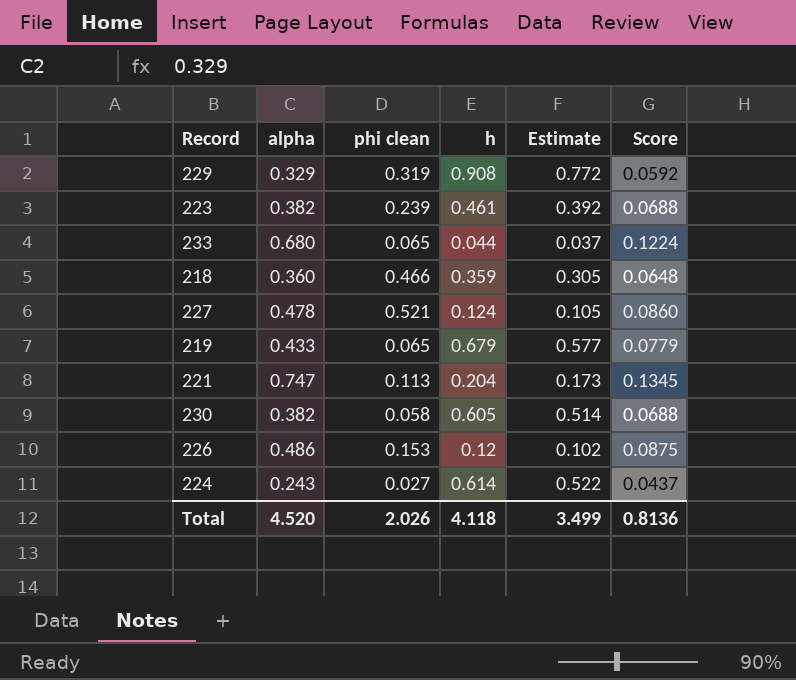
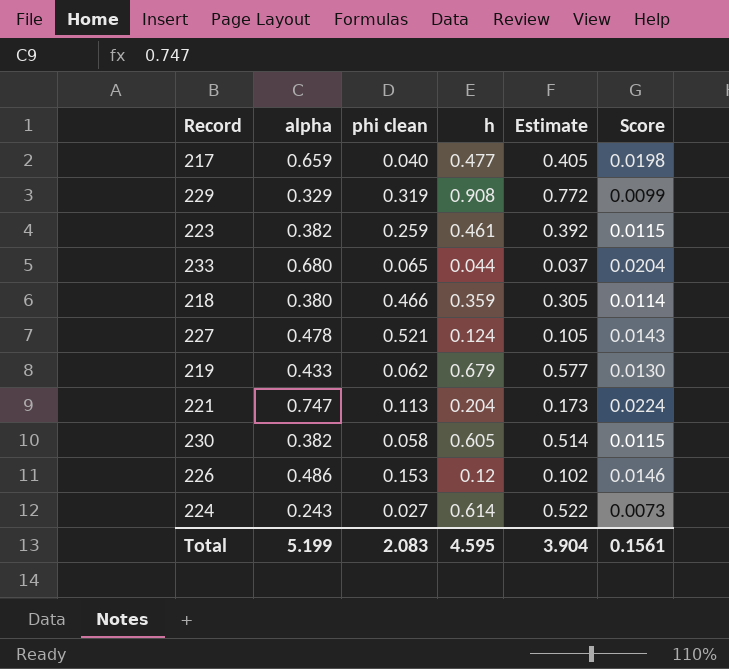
column Score | formula: [alpha] * 0.18 -> [alpha] * 0.03
row 217: none -> 0.659 | 0.040 | 0.477 | 0.405 | 0.0198
223 | phi clean: 0.239 -> 0.259
218 | alpha: 0.360 -> 0.380
219 | phi clean: 0.065 -> 0.062
Total | alpha: 4.520 -> 5.199
Total | phi clean: 2.026 -> 2.083
Total | h: 4.118 -> 4.595
Total | Estimate: 3.499 -> 3.904
Total | Score: 0.8136 -> 0.1561

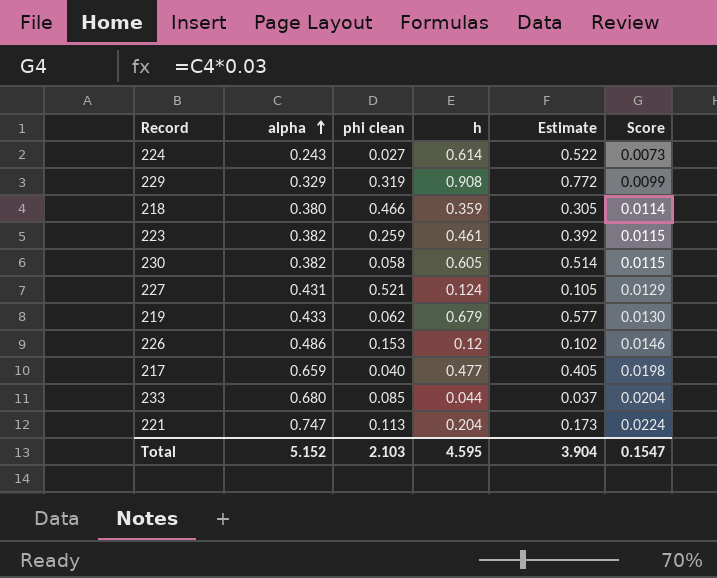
row order: none -> alpha ascending
227 | alpha: 0.478 -> 0.431
227 | Score: 0.0143 -> 0.0129
233 | phi clean: 0.065 -> 0.085
Total | alpha: 5.199 -> 5.152
Total | phi clean: 2.083 -> 2.103
Total | Score: 0.1561 -> 0.1547

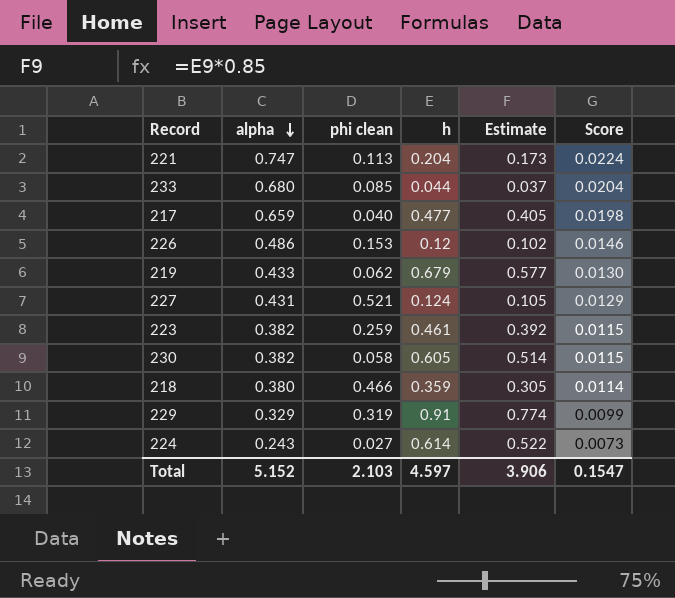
row order: alpha ascending -> alpha descending
229 | h: 0.908 -> 0.91
229 | Estimate: 0.772 -> 0.774
Total | h: 4.595 -> 4.597
Total | Estimate: 3.904 -> 3.906

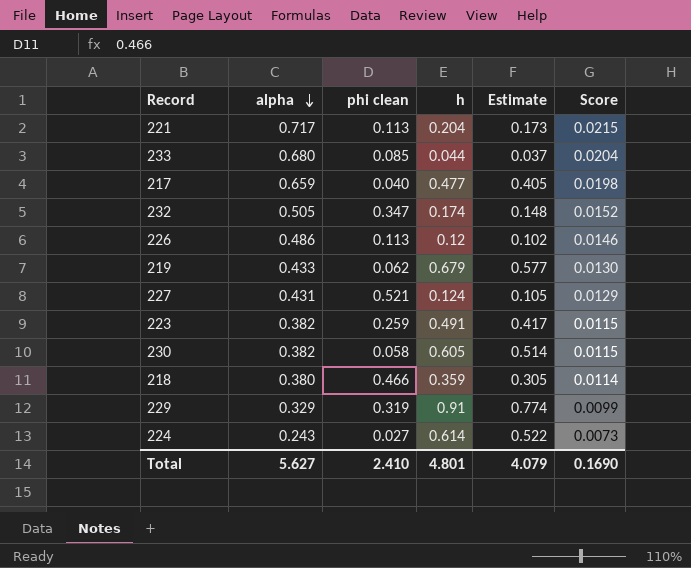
221 | alpha: 0.747 -> 0.717
221 | Score: 0.0224 -> 0.0215
row 232: none -> 0.505 | 0.347 | 0.174 | 0.148 | 0.0152
226 | phi clean: 0.153 -> 0.113
223 | h: 0.461 -> 0.491
223 | Estimate: 0.392 -> 0.417
Total | alpha: 5.152 -> 5.627
Total | phi clean: 2.103 -> 2.410
Total | h: 4.597 -> 4.801
Total | Estimate: 3.906 -> 4.079
Total | Score: 0.1547 -> 0.1690

